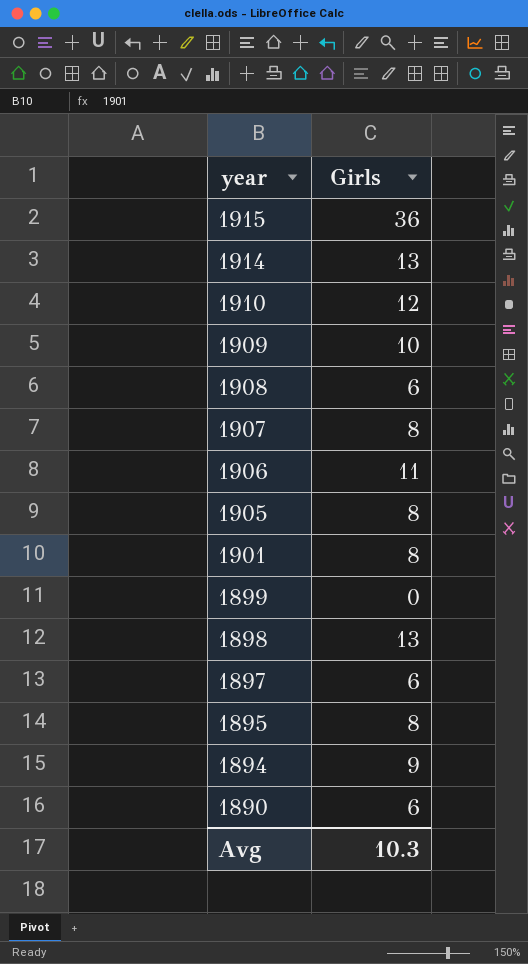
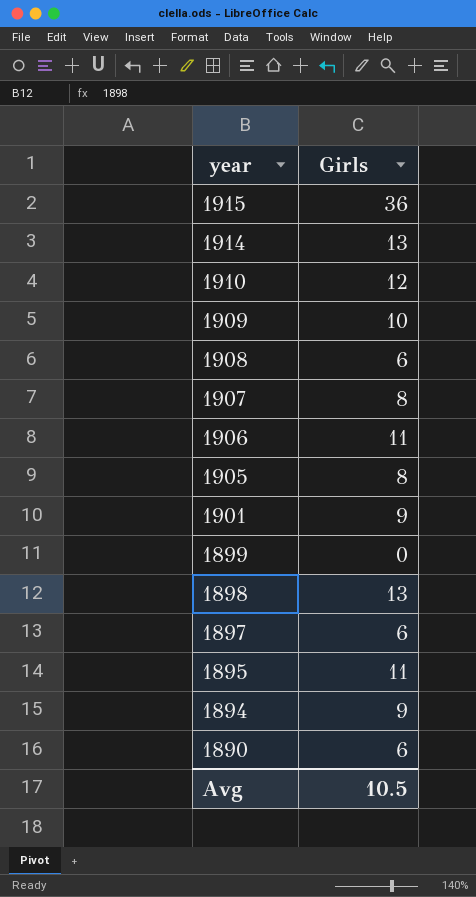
1901 | Girls: 8 -> 9
1895 | Girls: 8 -> 11
Avg | Girls: 10.3 -> 10.5

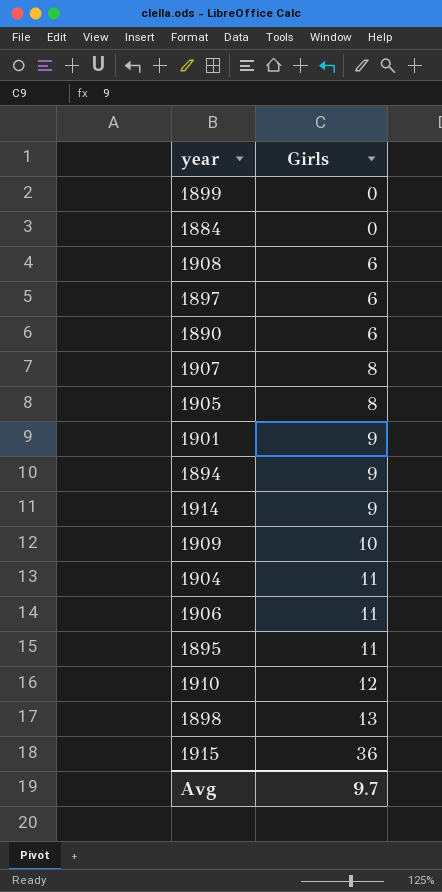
row order: year descending -> Girls ascending
row 1884: none -> 0
1914 | Girls: 13 -> 9
row 1904: none -> 11
Avg | Girls: 10.5 -> 9.7

